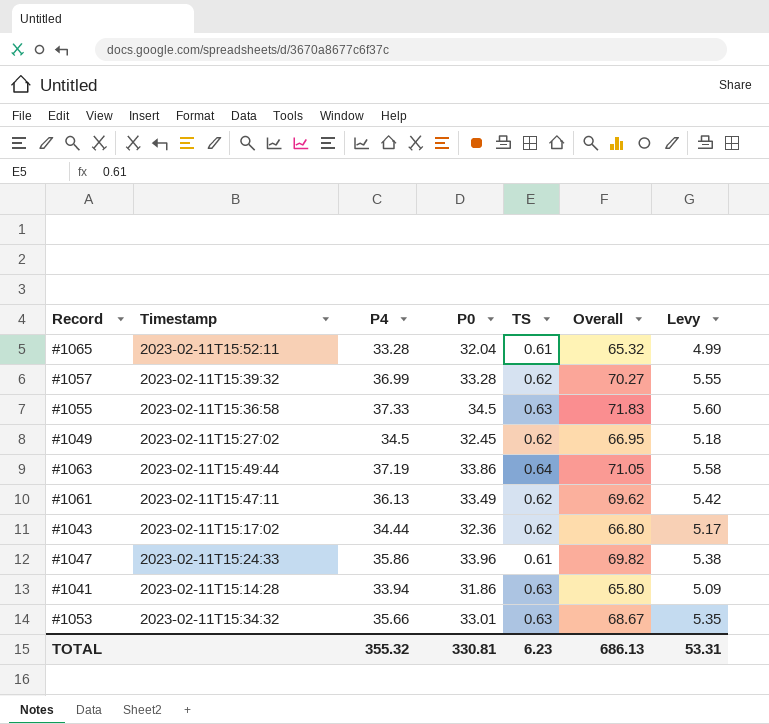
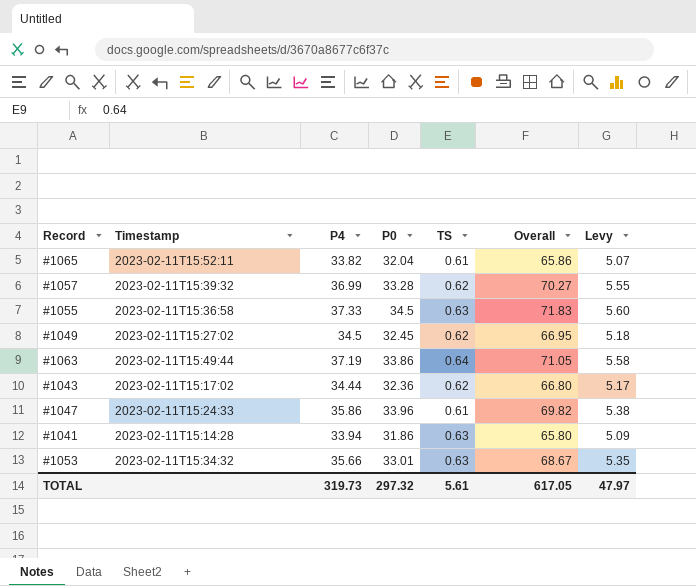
row #1061: 2023-02-11T15:47:11 | 36.13 | 33.49 | 0.62 | 69.62 | 5.42 -> none
#1065 | P4: 33.28 -> 33.82
#1065 | Overall: 65.32 -> 65.86
#1065 | Levy: 4.99 -> 5.07
TOTAL | P4: 355.32 -> 319.73
TOTAL | P0: 330.81 -> 297.32
TOTAL | TS: 6.23 -> 5.61
TOTAL | Overall: 686.13 -> 617.05
TOTAL | Levy: 53.31 -> 47.97

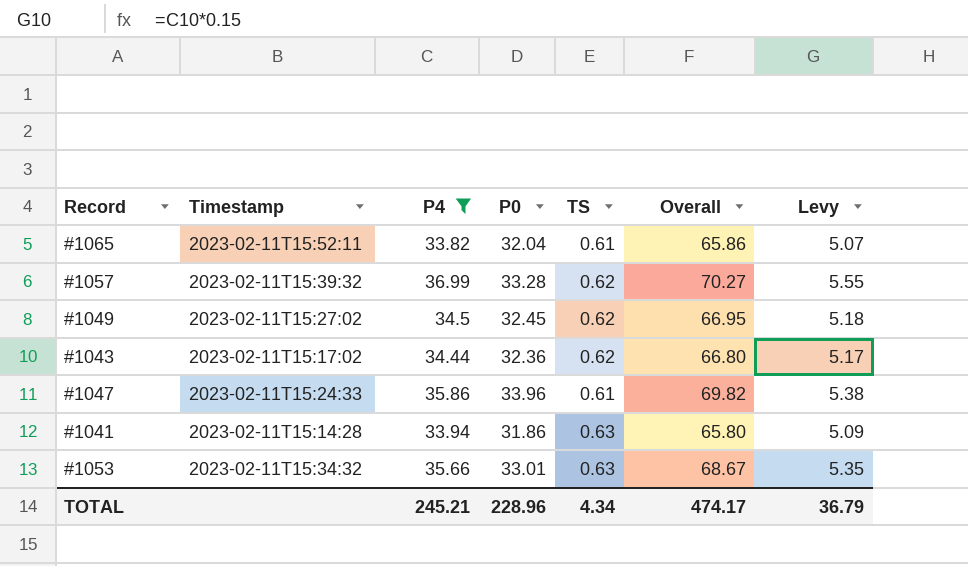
filter: none -> P4 <= 36.99
TOTAL | P4: 319.73 -> 245.21
TOTAL | P0: 297.32 -> 228.96
TOTAL | TS: 5.61 -> 4.34
TOTAL | Overall: 617.05 -> 474.17
TOTAL | Levy: 47.97 -> 36.79

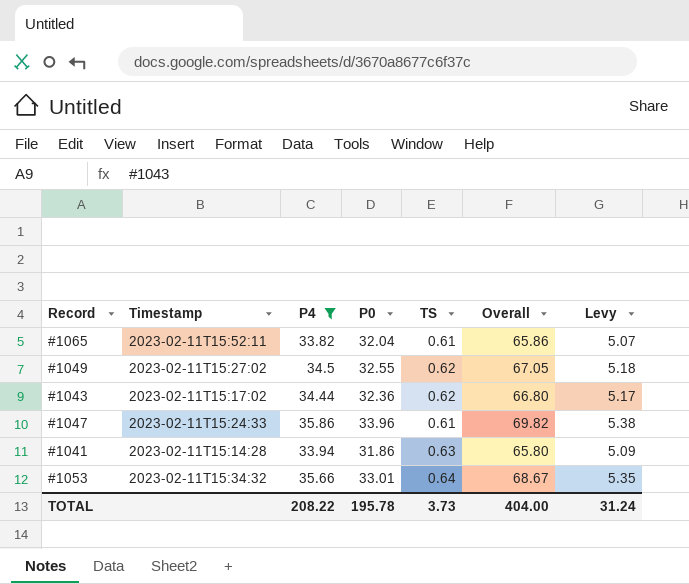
row #1057: 2023-02-11T15:39:32 | 36.99 | 33.28 | 0.62 | 70.27 | 5.55 -> none
#1049 | P0: 32.45 -> 32.55
#1049 | Overall: 66.95 -> 67.05
#1053 | TS: 0.63 -> 0.64
TOTAL | P4: 245.21 -> 208.22
TOTAL | P0: 228.96 -> 195.78
TOTAL | TS: 4.34 -> 3.73
TOTAL | Overall: 474.17 -> 404.00
TOTAL | Levy: 36.79 -> 31.24

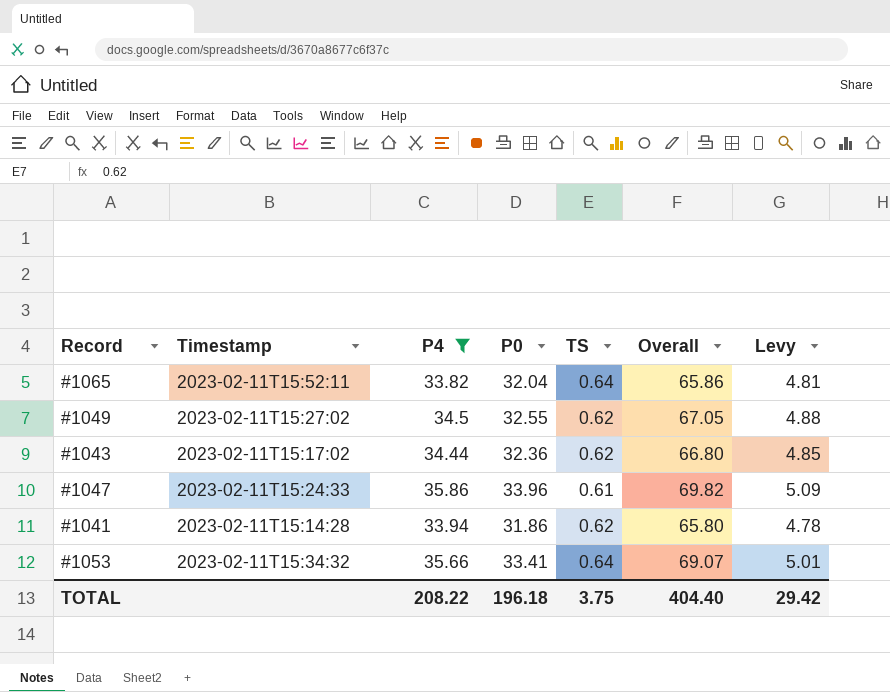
column Levy | formula: [P4] * 0.15 -> [P0] * 0.15
#1065 | TS: 0.61 -> 0.64
#1041 | TS: 0.63 -> 0.62
#1053 | P0: 33.01 -> 33.41
#1053 | Overall: 68.67 -> 69.07
TOTAL | P0: 195.78 -> 196.18
TOTAL | TS: 3.73 -> 3.75
TOTAL | Overall: 404.00 -> 404.40
TOTAL | Levy: 31.24 -> 29.42

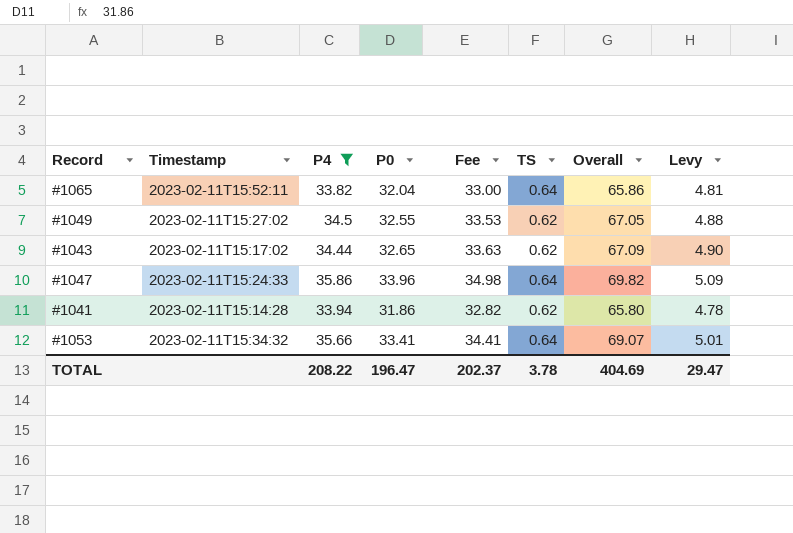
column Fee | formula: none -> [P0] * 1.03
#1043 | P0: 32.36 -> 32.65
#1043 | Overall: 66.80 -> 67.09
#1043 | Levy: 4.85 -> 4.90
#1047 | TS: 0.61 -> 0.64
TOTAL | P0: 196.18 -> 196.47
TOTAL | TS: 3.75 -> 3.78
TOTAL | Overall: 404.40 -> 404.69
TOTAL | Levy: 29.42 -> 29.47

